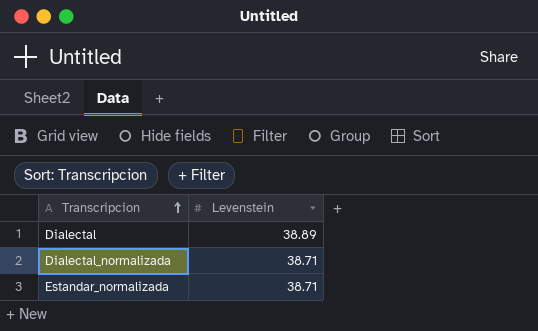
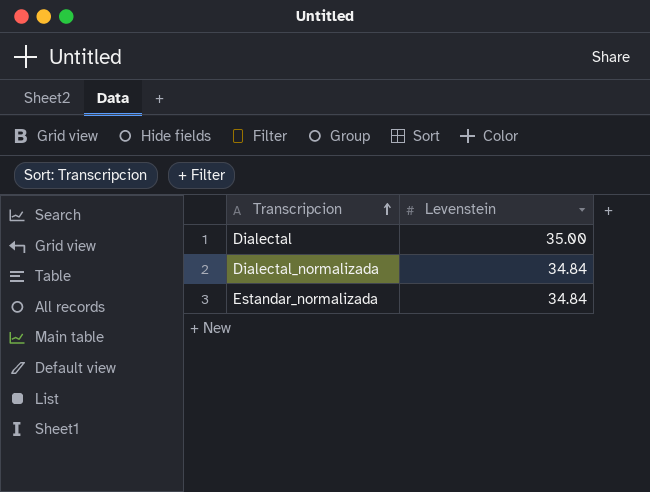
Dialectal | Levenstein: 38.89 -> 35.00
Dialectal_normalizada | Levenstein: 38.71 -> 34.84
Estandar_normalizada | Levenstein: 38.71 -> 34.84

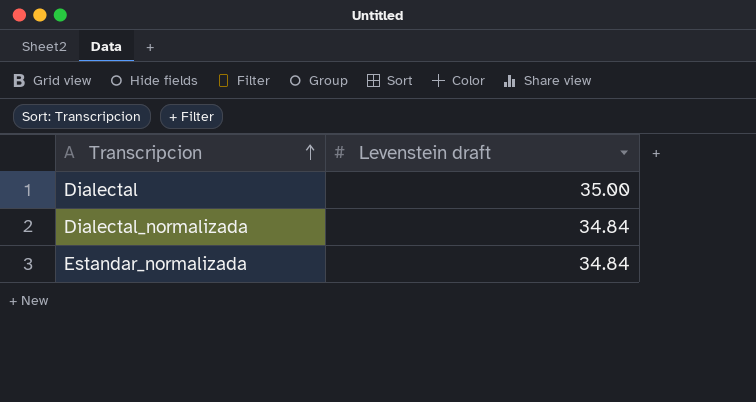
column name: Levenstein -> Levenstein draft

